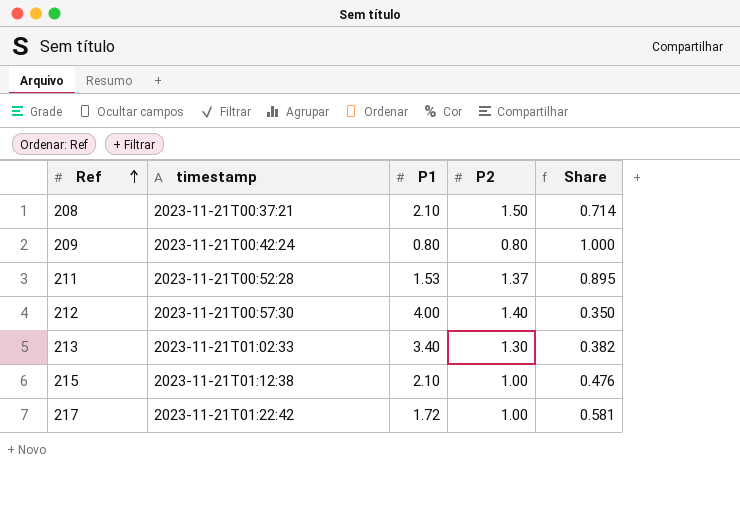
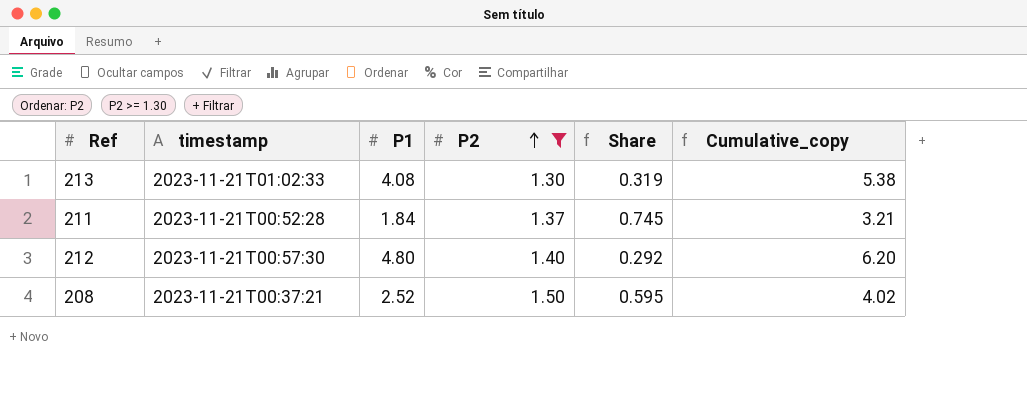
filter: none -> P2 >= 1.30
row order: Ref ascending -> P2 ascending
column Cumulative_copy | formula: none -> [P1] + [P2]
213 | P1: 3.40 -> 4.08
213 | Share: 0.382 -> 0.319
211 | P1: 1.53 -> 1.84
211 | Share: 0.895 -> 0.745
212 | P1: 4.00 -> 4.80
212 | Share: 0.350 -> 0.292
208 | P1: 2.10 -> 2.52
208 | Share: 0.714 -> 0.595

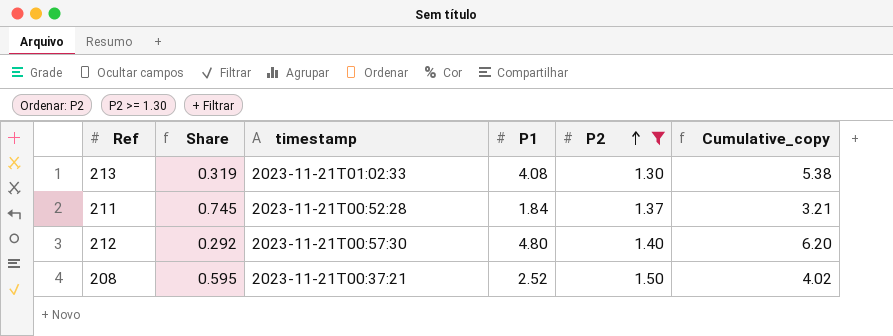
column Share | position: 5 -> 2

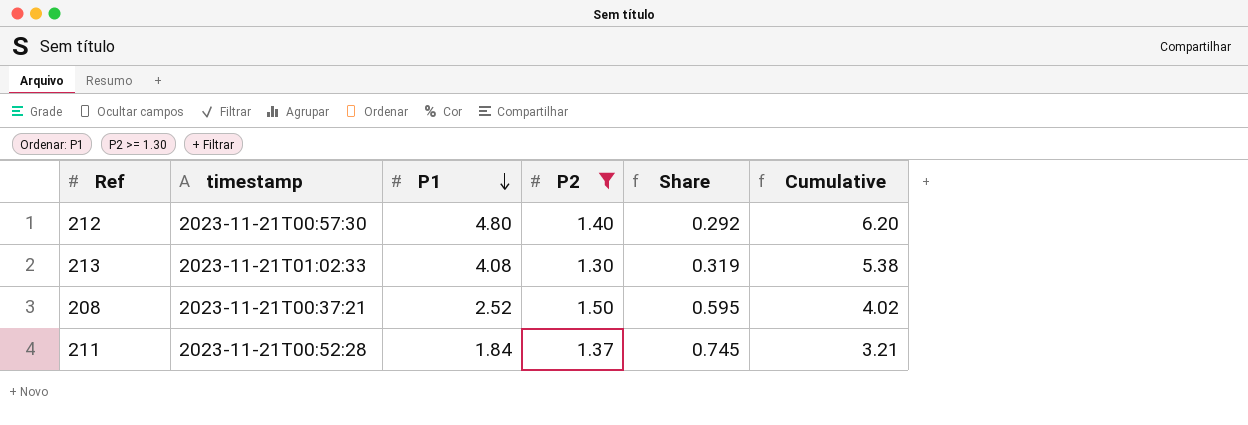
row order: P2 ascending -> P1 descending
column Share | position: 2 -> 5
column name: Cumulative_copy -> Cumulative

